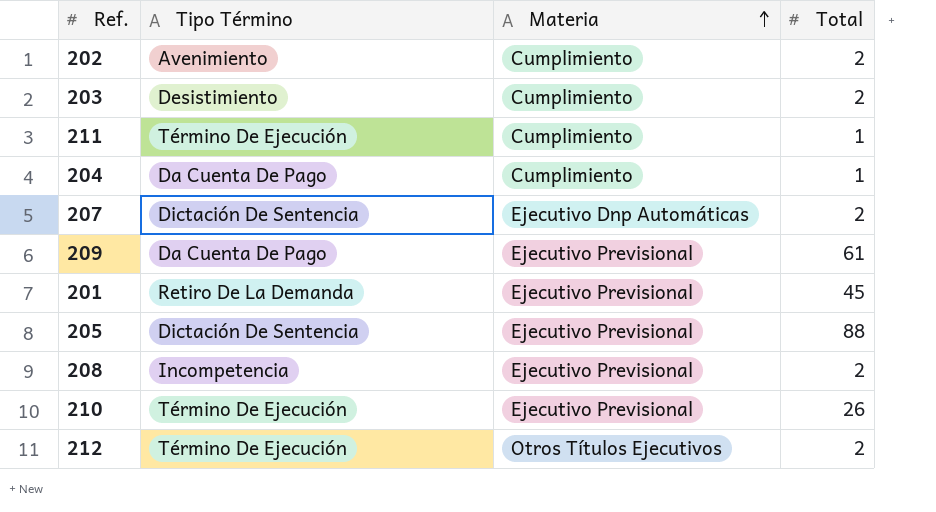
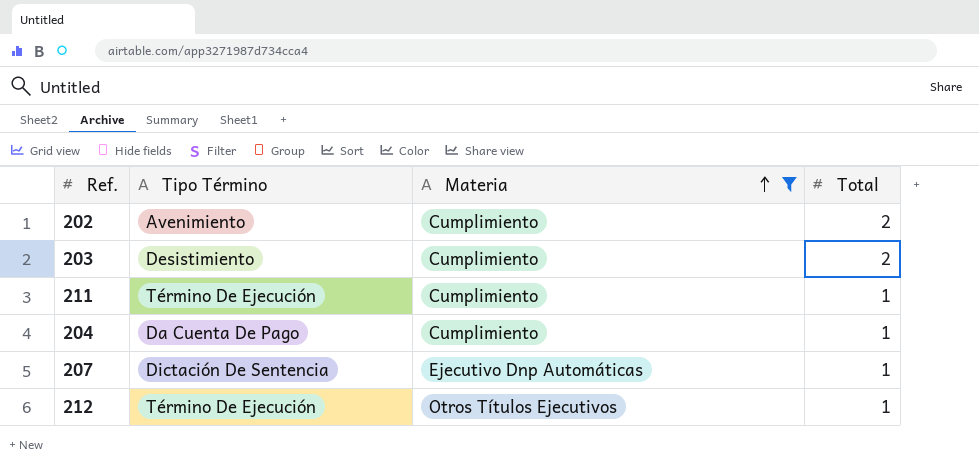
filter: none -> Materia != Ejecutivo Previsional
207 | Total: 2 -> 1
212 | Total: 2 -> 1

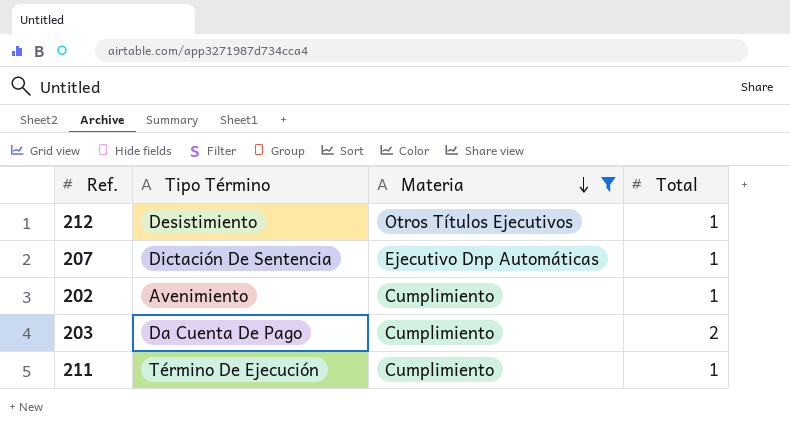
row order: Materia ascending -> Materia descending
row 204: Da Cuenta De Pago | Cumplimiento | 1 -> none
212 | Tipo Término: Término De Ejecución -> Desistimiento
202 | Total: 2 -> 1
203 | Tipo Término: Desistimiento -> Da Cuenta De Pago

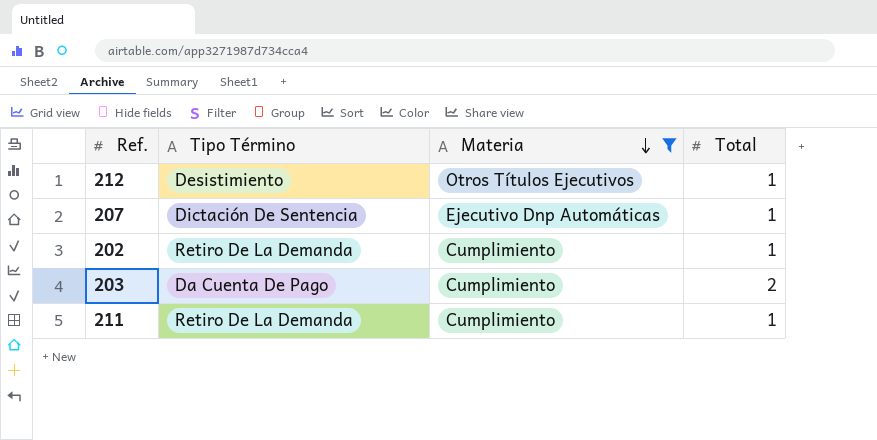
202 | Tipo Término: Avenimiento -> Retiro De La Demanda
211 | Tipo Término: Término De Ejecución -> Retiro De La Demanda

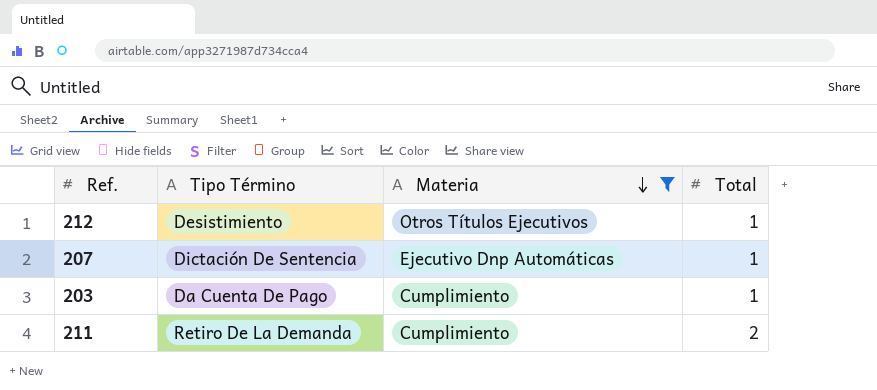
row 202: Retiro De La Demanda | Cumplimiento | 1 -> none
203 | Total: 2 -> 1
211 | Total: 1 -> 2

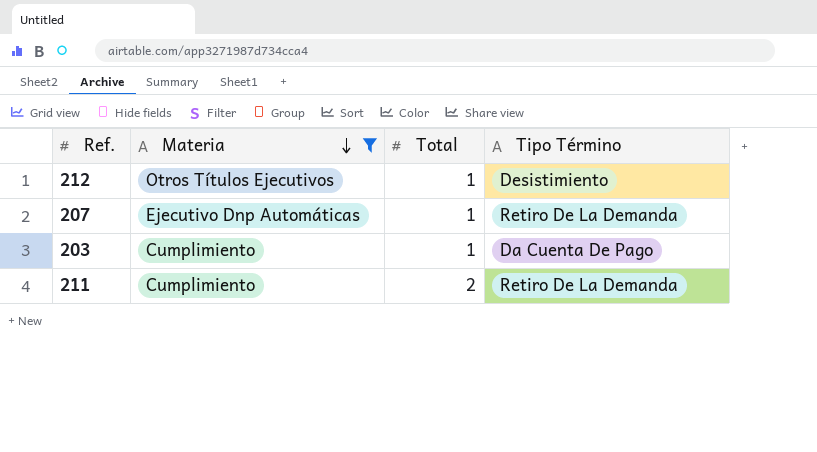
column Tipo Término | position: 2 -> 4
207 | Tipo Término: Dictación De Sentencia -> Retiro De La Demanda

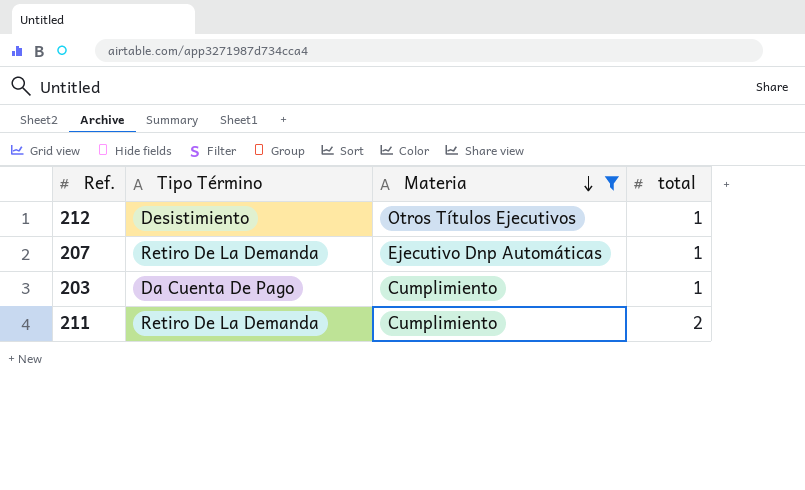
column Tipo Término | position: 4 -> 2
column name: Total -> total

